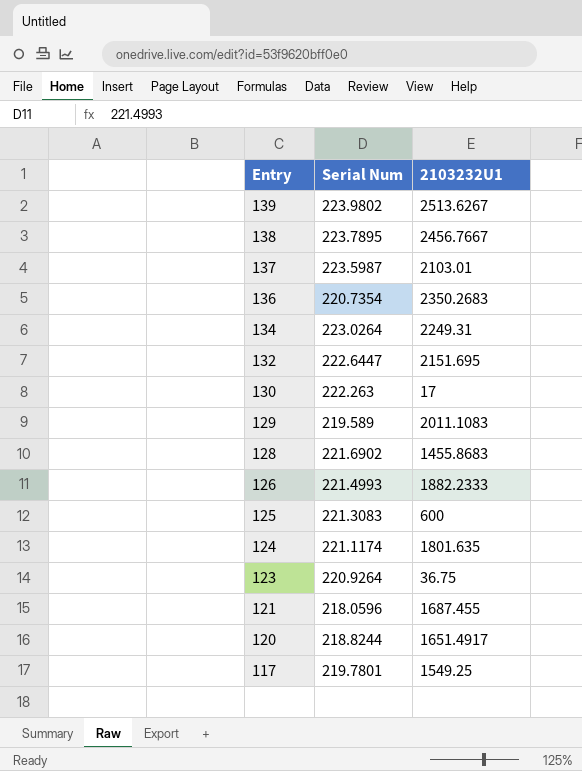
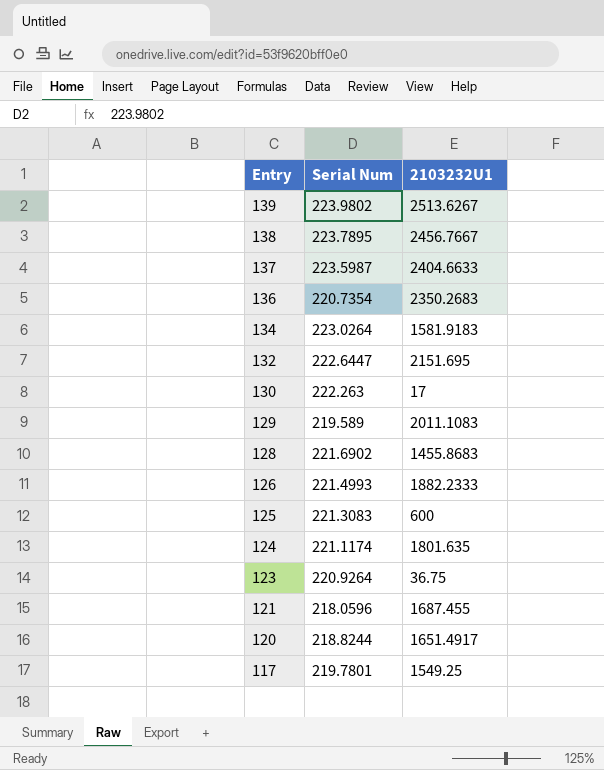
137 | 2103232U1: 2103.01 -> 2404.6633
134 | 2103232U1: 2249.31 -> 1581.9183

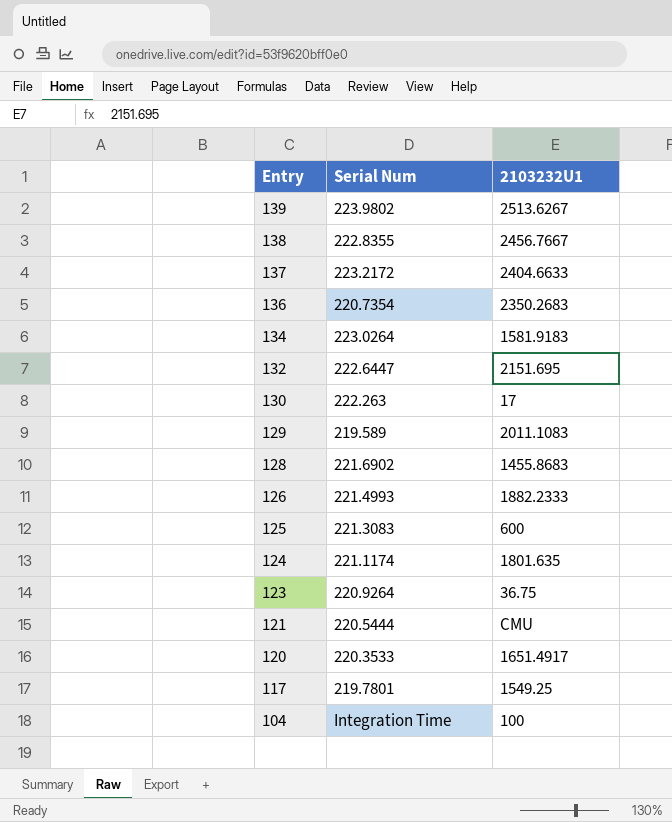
138 | Serial Num: 223.7895 -> 222.8355
137 | Serial Num: 223.5987 -> 223.2172
121 | Serial Num: 218.0596 -> 220.5444
121 | 2103232U1: 1687.455 -> CMU
120 | Serial Num: 218.8244 -> 220.3533
row 104: none -> Integration Time | 100

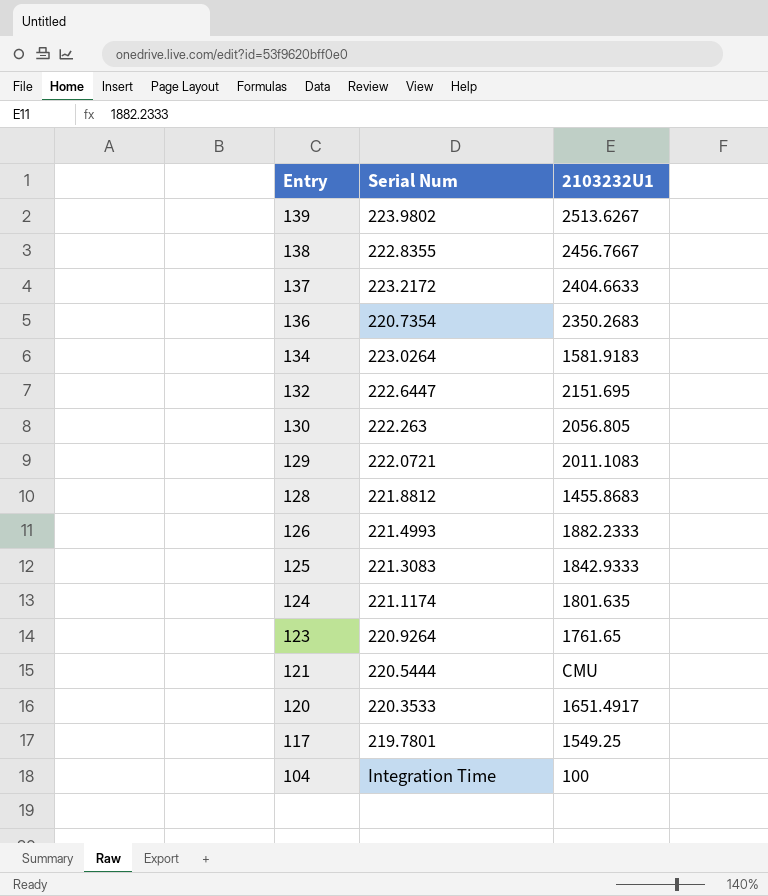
130 | 2103232U1: 17 -> 2056.805
129 | Serial Num: 219.589 -> 222.0721
128 | Serial Num: 221.6902 -> 221.8812
125 | 2103232U1: 600 -> 1842.9333
123 | 2103232U1: 36.75 -> 1761.65

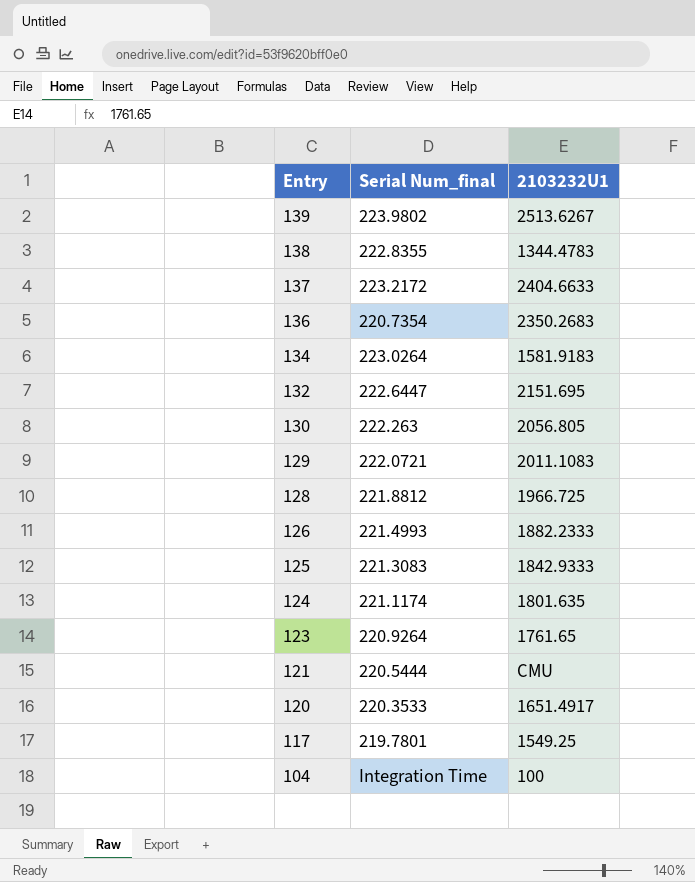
column name: Serial Num -> Serial Num_final
138 | 2103232U1: 2456.7667 -> 1344.4783
128 | 2103232U1: 1455.8683 -> 1966.725

